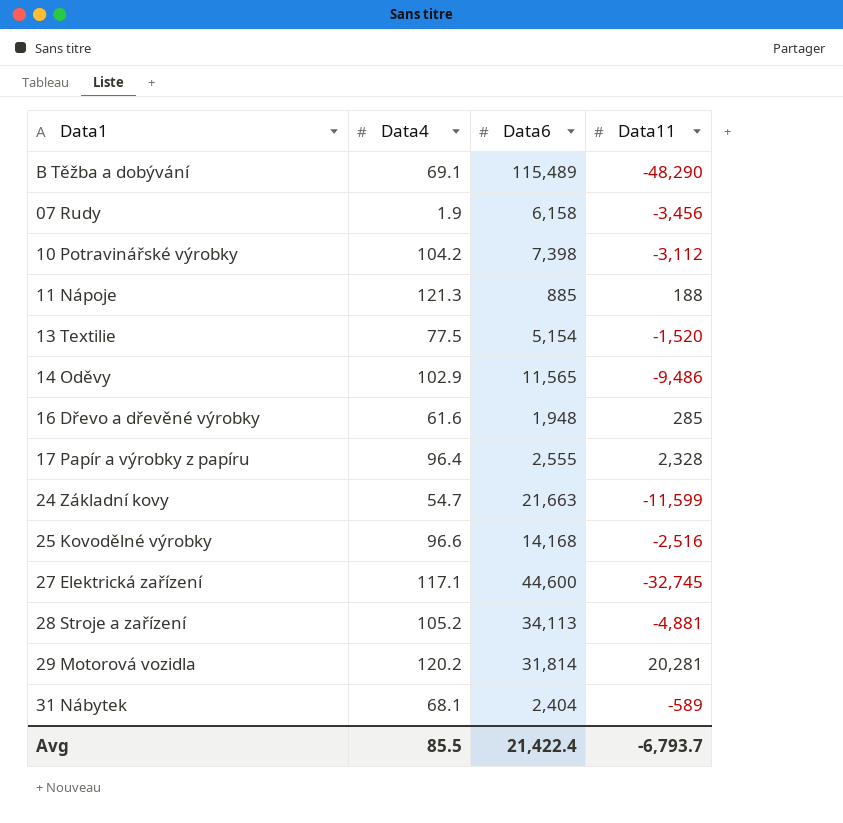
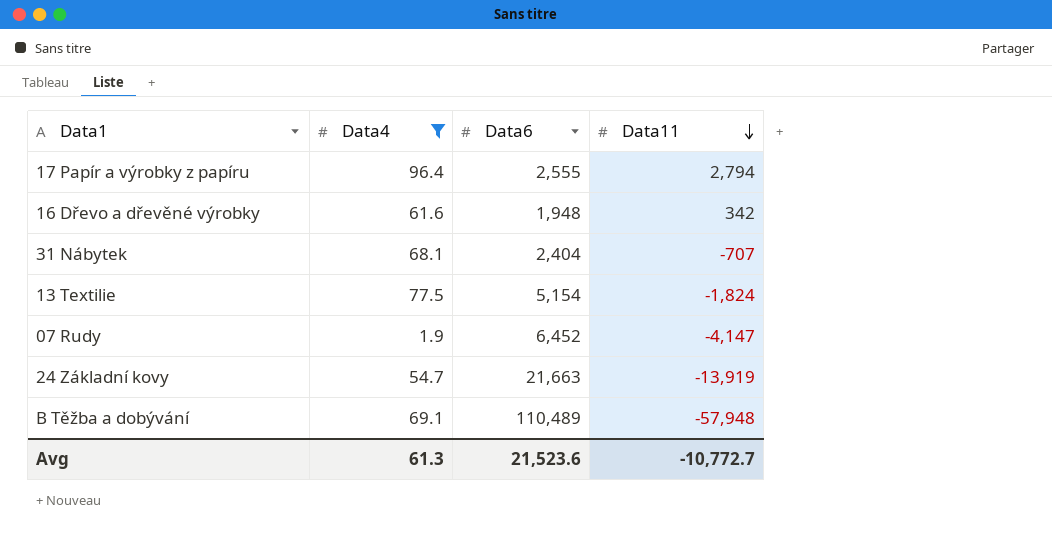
filter: none -> Data4 <= 96.4
row order: none -> Data11 descending
17 Papír a výrobky z papíru | Data11: 2,328 -> 2,794
16 Dřevo a dřevěné výrobky | Data11: 285 -> 342
31 Nábytek | Data11: -589 -> -707
13 Textilie | Data11: -1,520 -> -1,824
07 Rudy | Data6: 6,158 -> 6,452
07 Rudy | Data11: -3,456 -> -4,147
24 Základní kovy | Data11: -11,599 -> -13,919
B Těžba a dobývání | Data6: 115,489 -> 110,489
B Těžba a dobývání | Data11: -48,290 -> -57,948
Avg | Data4: 85.5 -> 61.3
Avg | Data6: 21,422.4 -> 21,523.6
Avg | Data11: -6,793.7 -> -10,772.7

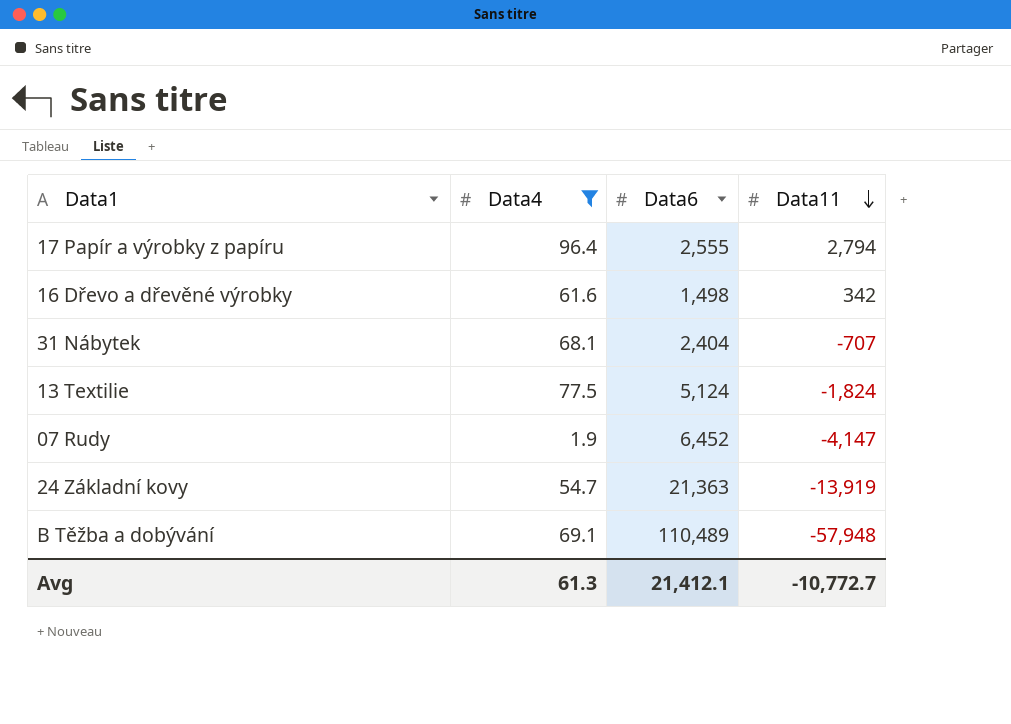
16 Dřevo a dřevěné výrobky | Data6: 1,948 -> 1,498
13 Textilie | Data6: 5,154 -> 5,124
24 Základní kovy | Data6: 21,663 -> 21,363
Avg | Data6: 21,523.6 -> 21,412.1

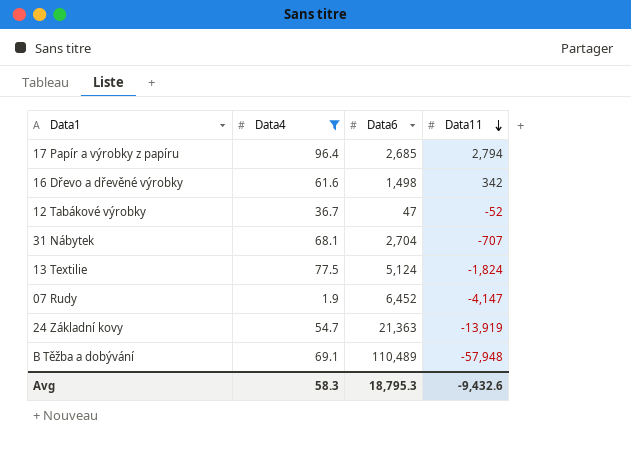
17 Papír a výrobky z papíru | Data6: 2,555 -> 2,685
row 12 Tabákové výrobky: none -> 36.7 | 47 | -52
31 Nábytek | Data6: 2,404 -> 2,704
Avg | Data4: 61.3 -> 58.3
Avg | Data6: 21,412.1 -> 18,795.3
Avg | Data11: -10,772.7 -> -9,432.6

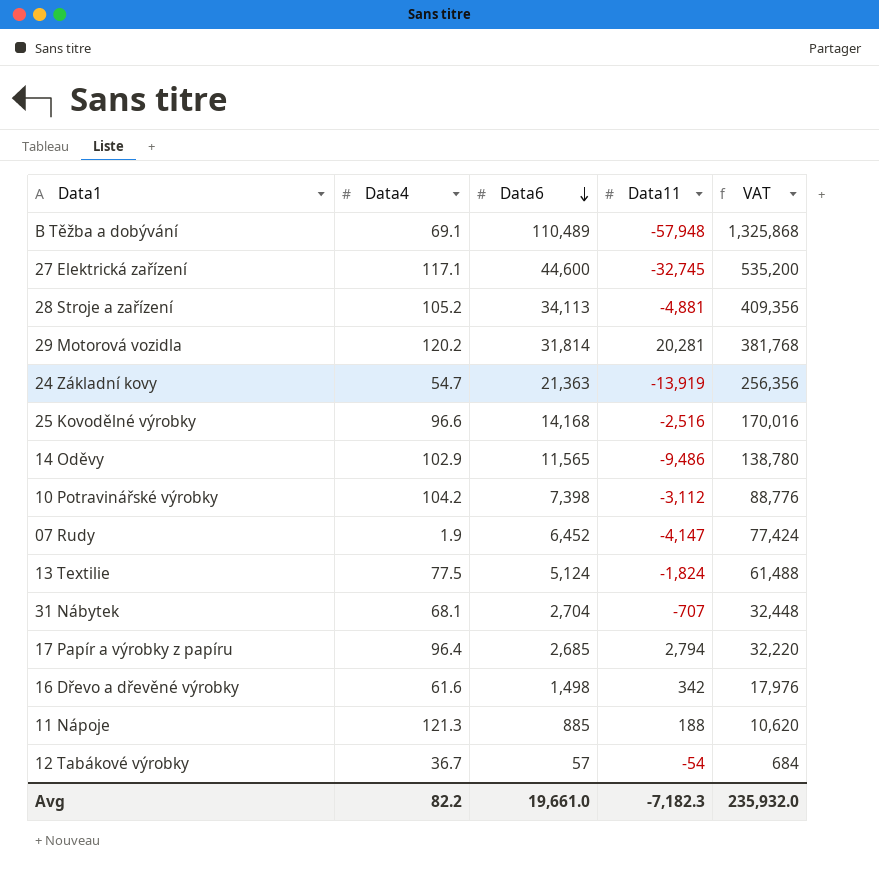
filter: Data4 <= 96.4 -> none
row order: Data11 descending -> Data6 descending
column VAT | formula: none -> [Data6] * 12
12 Tabákové výrobky | Data6: 47 -> 57
12 Tabákové výrobky | Data11: -52 -> -54
Avg | Data4: 58.3 -> 82.2
Avg | Data6: 18,795.3 -> 19,661.0
Avg | Data11: -9,432.6 -> -7,182.3

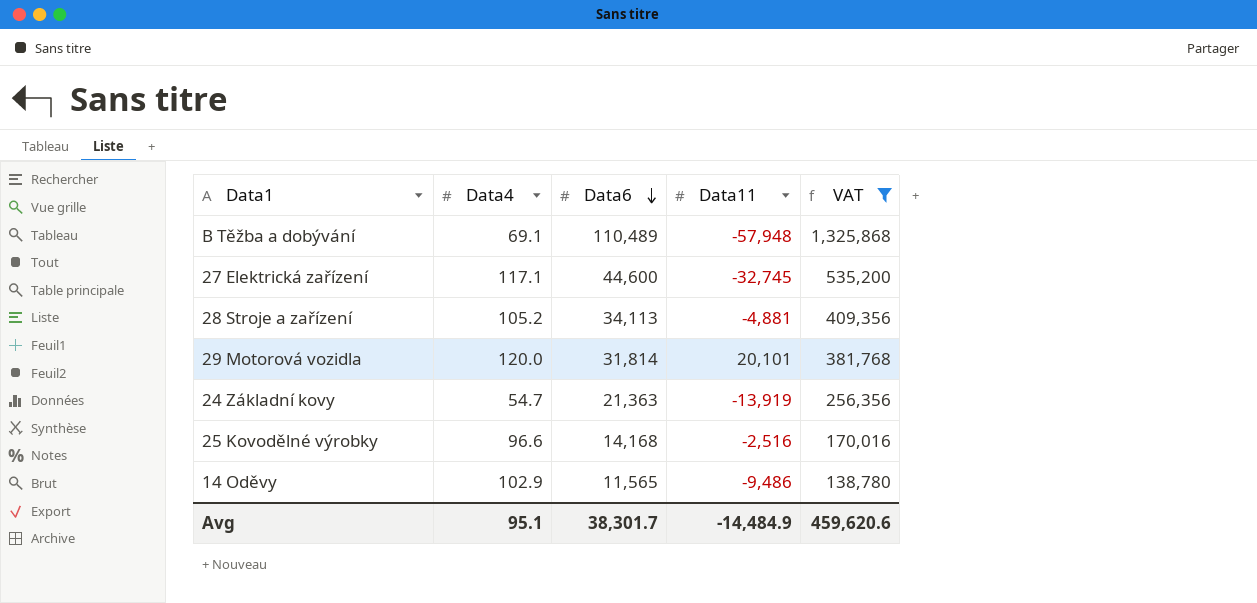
filter: none -> VAT >= 138,780
29 Motorová vozidla | Data4: 120.2 -> 120.0
29 Motorová vozidla | Data11: 20,281 -> 20,101
Avg | Data4: 82.2 -> 95.1
Avg | Data6: 19,661.0 -> 38,301.7
Avg | Data11: -7,182.3 -> -14,484.9
Avg | VAT: 235,932.0 -> 459,620.6

